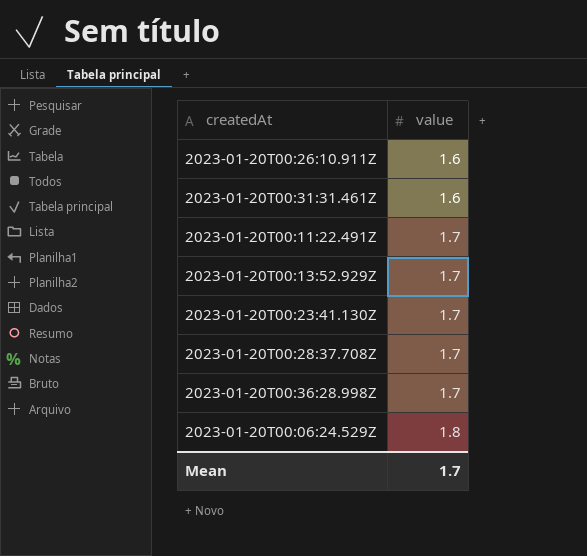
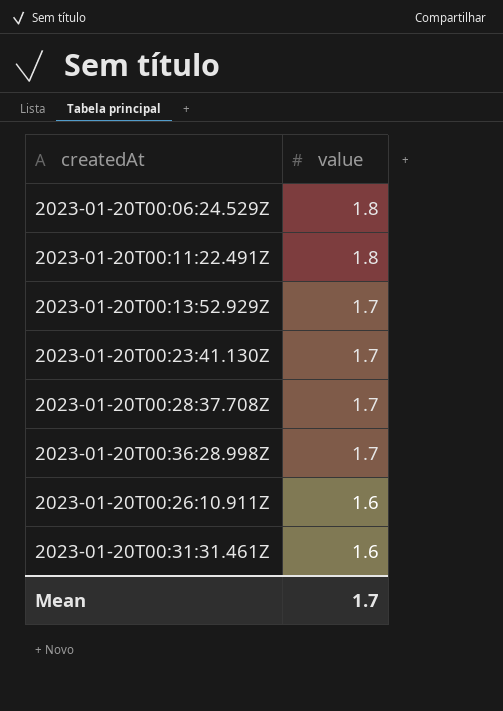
row order: value ascending -> value descending
2023-01-20T00:11:22.491Z | value: 1.7 -> 1.8

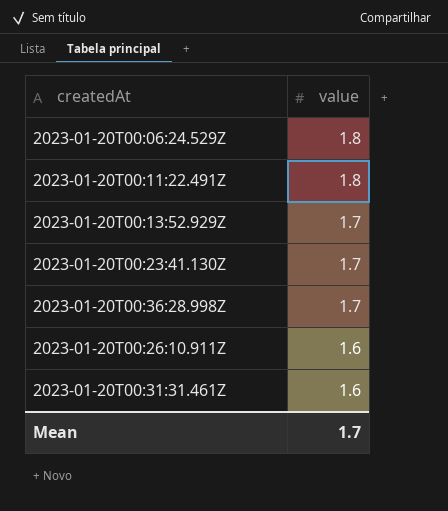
row 2023-01-20T00:28:37.708Z: 1.7 -> none

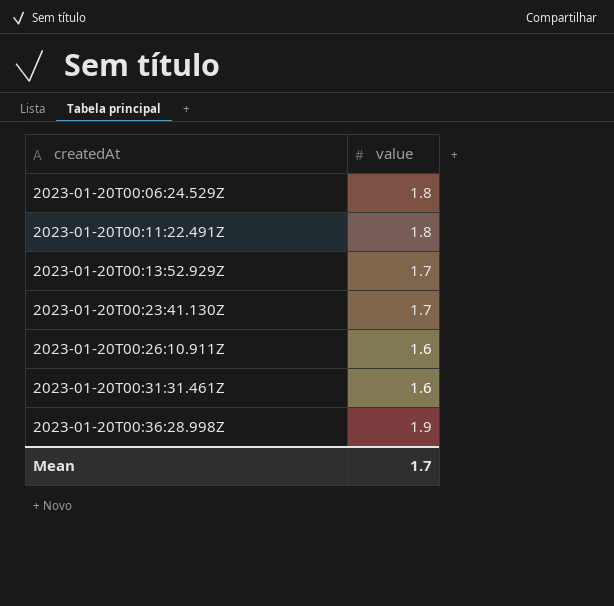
row order: value descending -> createdAt ascending
2023-01-20T00:36:28.998Z | value: 1.7 -> 1.9

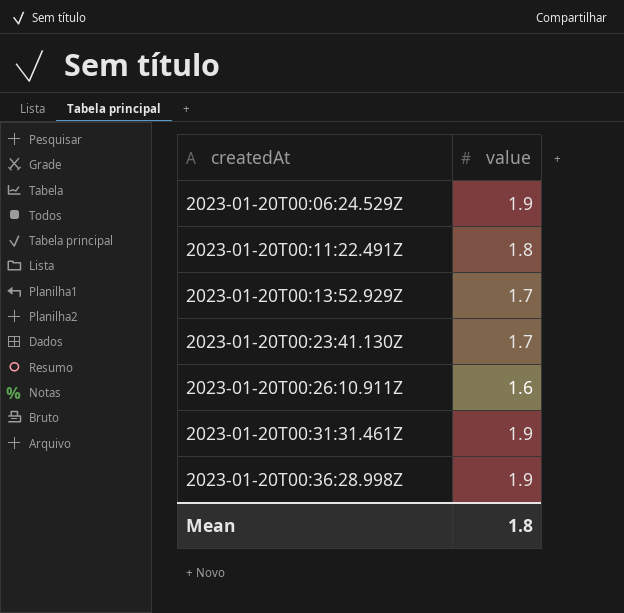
2023-01-20T00:06:24.529Z | value: 1.8 -> 1.9
2023-01-20T00:31:31.461Z | value: 1.6 -> 1.9
Mean | value: 1.7 -> 1.8

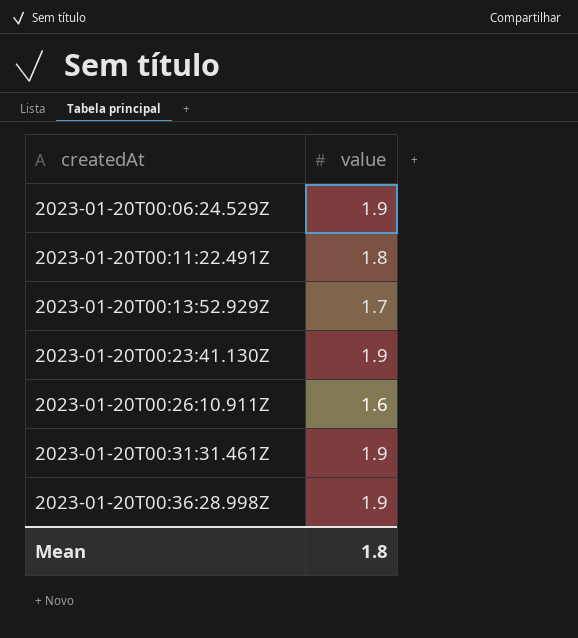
2023-01-20T00:23:41.130Z | value: 1.7 -> 1.9

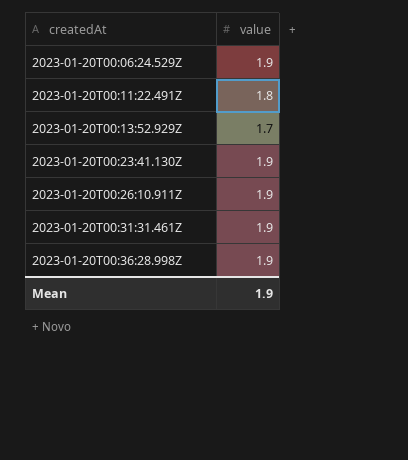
2023-01-20T00:26:10.911Z | value: 1.6 -> 1.9
Mean | value: 1.8 -> 1.9

